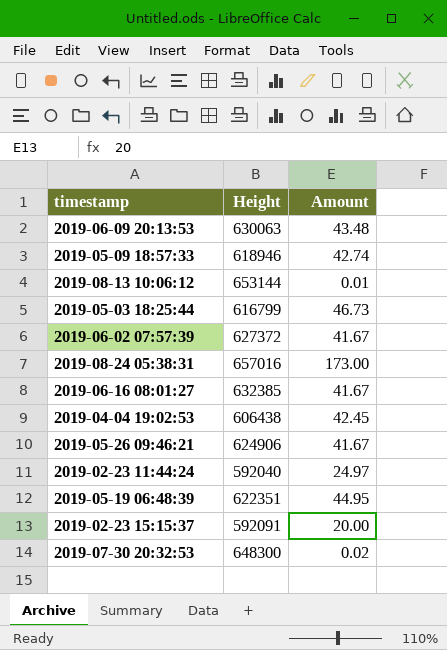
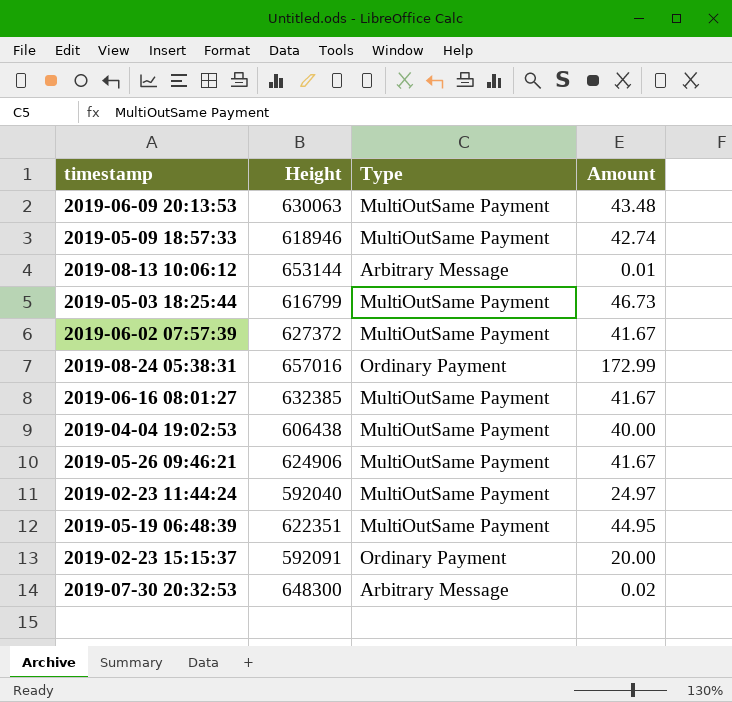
column Type | position: none -> 3
2019-08-24 05:38:31 | Amount: 173.00 -> 172.99
2019-04-04 19:02:53 | Amount: 42.45 -> 40.00

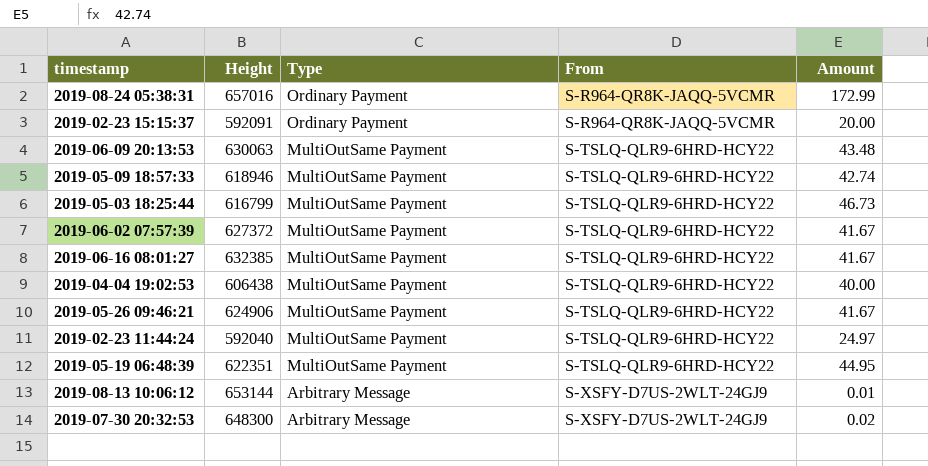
row order: none -> Type descending
column From | position: none -> 4

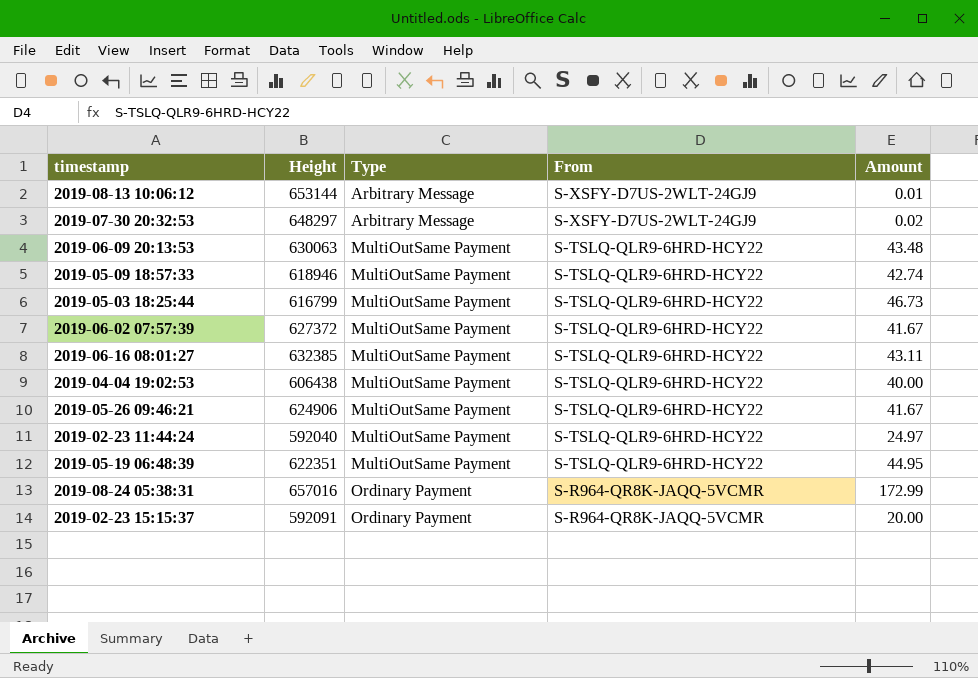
row order: Type descending -> Type ascending
2019-07-30 20:32:53 | Height: 648300 -> 648297
2019-06-16 08:01:27 | Amount: 41.67 -> 43.11

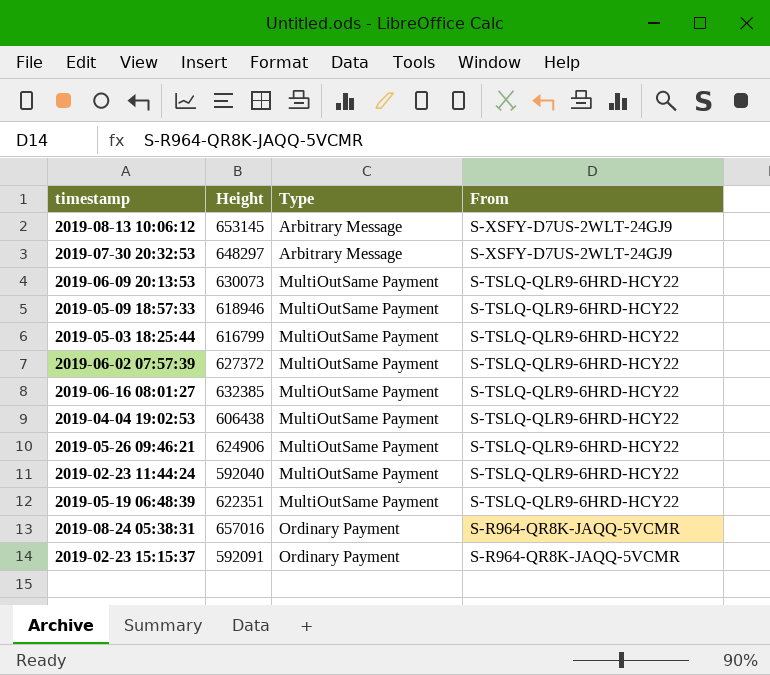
column Amount | position: 5 -> none
2019-08-13 10:06:12 | Height: 653144 -> 653145
2019-06-09 20:13:53 | Height: 630063 -> 630073

